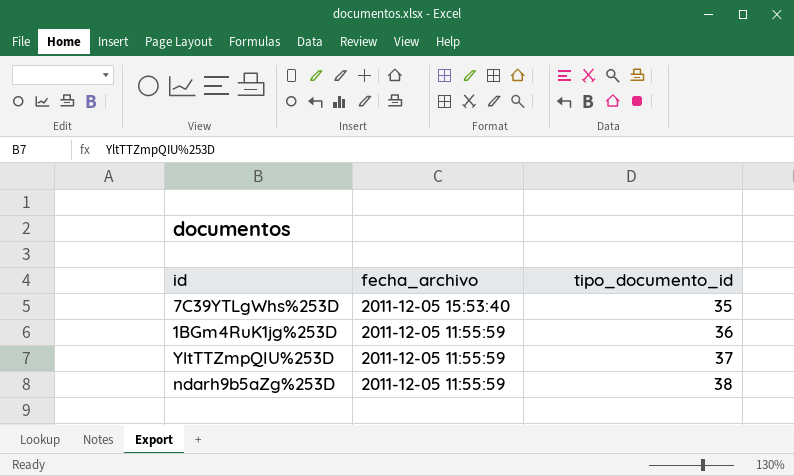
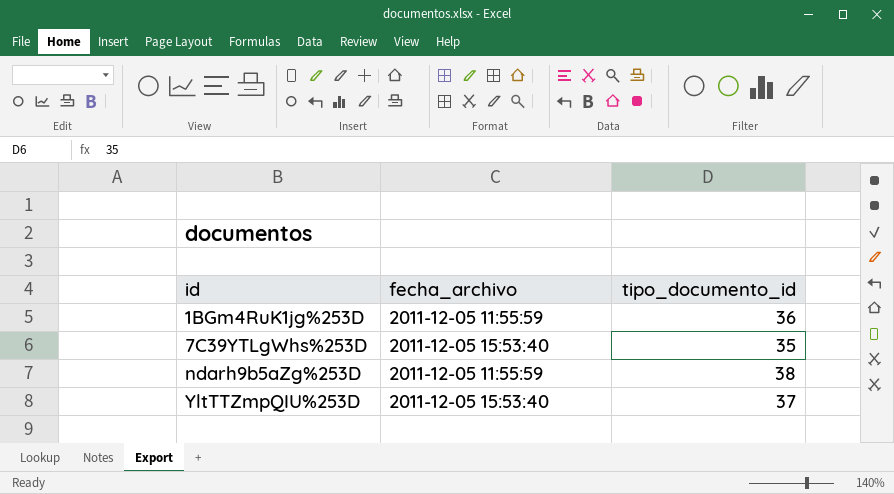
row order: fecha_archivo descending -> id ascending
YltTTZmpQIU%253D | fecha_archivo: 2011-12-05 11:55:59 -> 2011-12-05 15:53:40

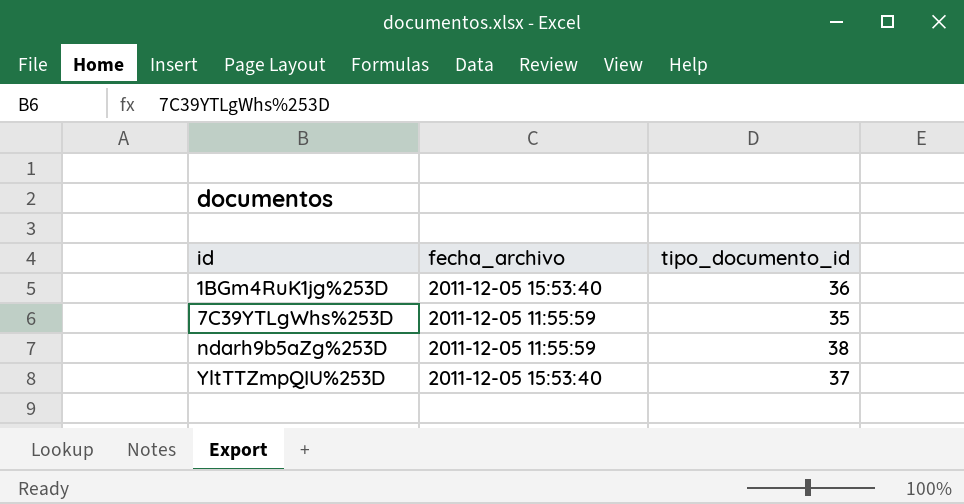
1BGm4RuK1jg%253D | fecha_archivo: 2011-12-05 11:55:59 -> 2011-12-05 15:53:40
7C39YTLgWhs%253D | fecha_archivo: 2011-12-05 15:53:40 -> 2011-12-05 11:55:59

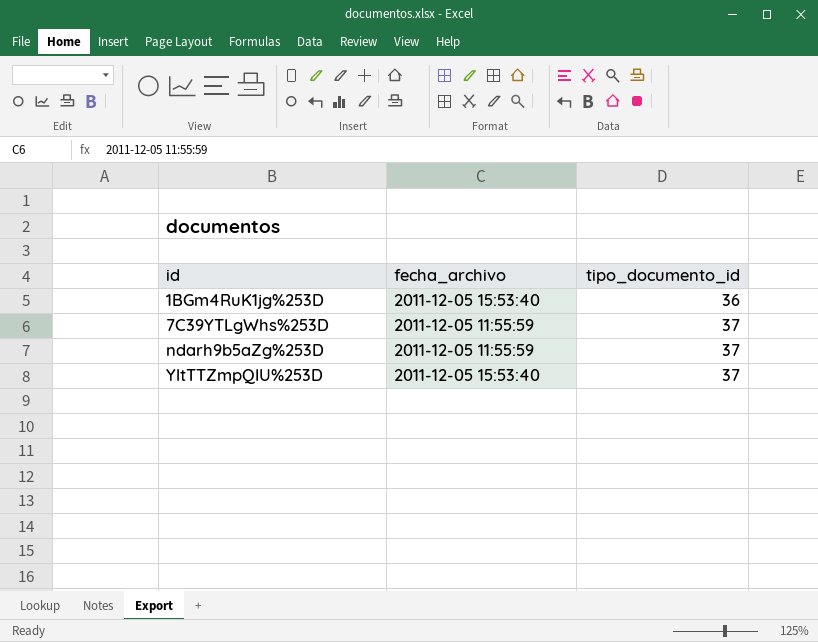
7C39YTLgWhs%253D | tipo_documento_id: 35 -> 37
ndarh9b5aZg%253D | tipo_documento_id: 38 -> 37

